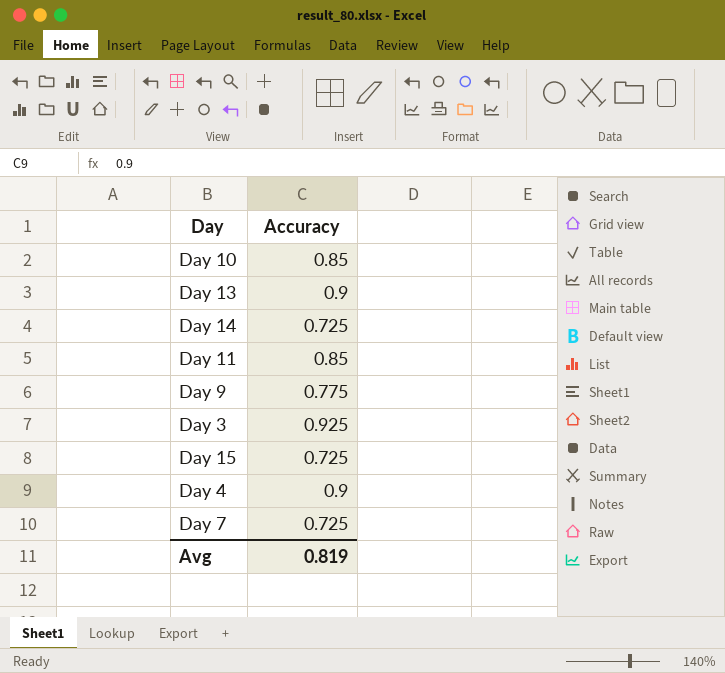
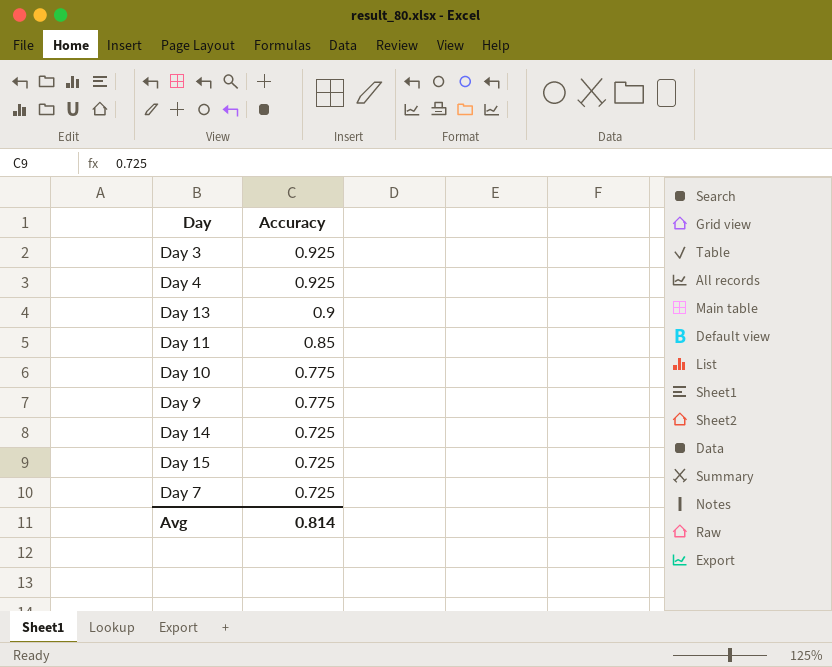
row order: none -> Accuracy descending
Day 4 | Accuracy: 0.9 -> 0.925
Day 10 | Accuracy: 0.85 -> 0.775
Avg | Accuracy: 0.819 -> 0.814

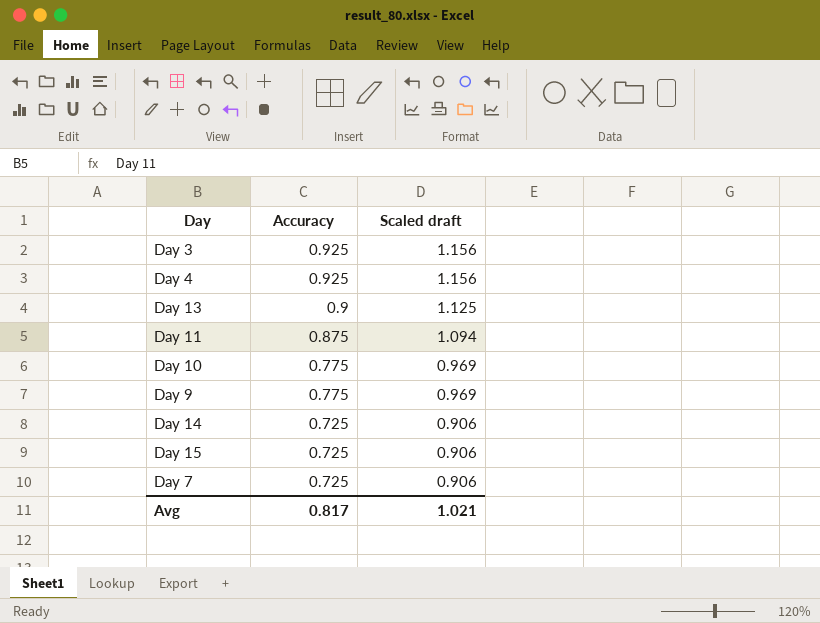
column Scaled draft | formula: none -> [Accuracy] * 1.25
Day 11 | Accuracy: 0.85 -> 0.875
Avg | Accuracy: 0.814 -> 0.817

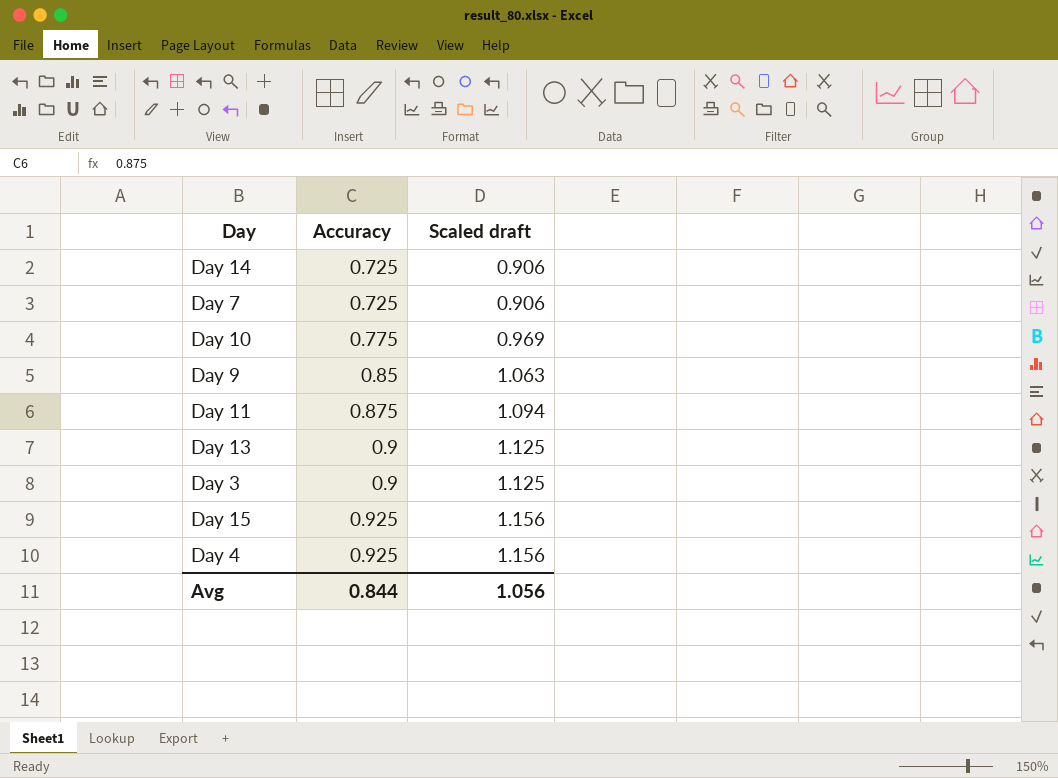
row order: Accuracy descending -> Accuracy ascending
Day 9 | Accuracy: 0.775 -> 0.85
Day 9 | Scaled draft: 0.969 -> 1.063
Day 3 | Accuracy: 0.925 -> 0.9
Day 3 | Scaled draft: 1.156 -> 1.125
Day 15 | Accuracy: 0.725 -> 0.925
Day 15 | Scaled draft: 0.906 -> 1.156
Avg | Accuracy: 0.817 -> 0.844
Avg | Scaled draft: 1.021 -> 1.056

